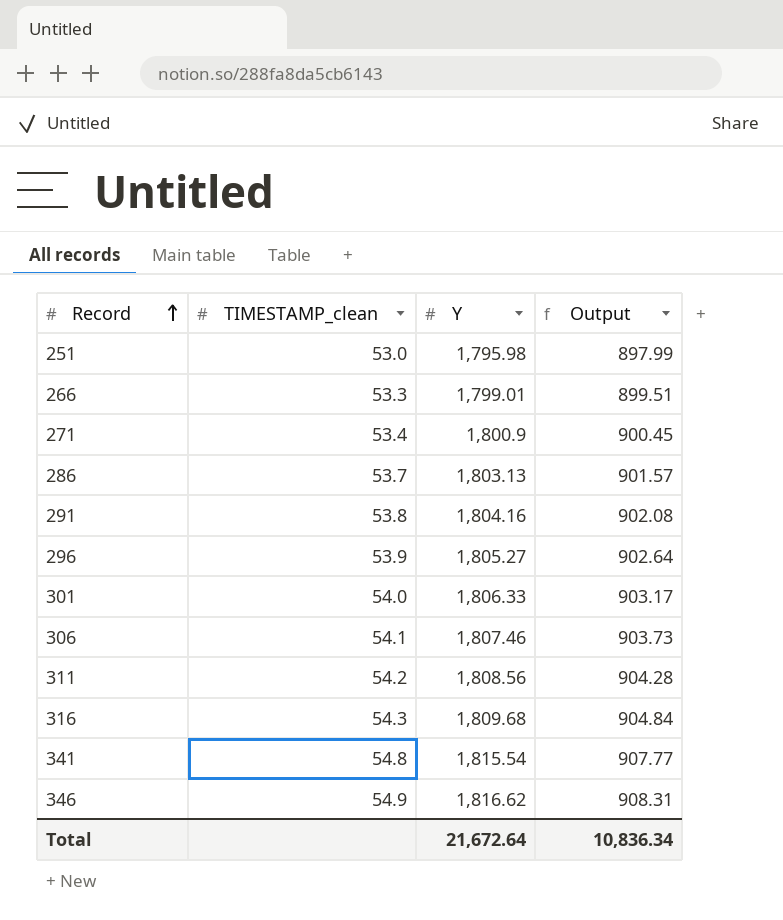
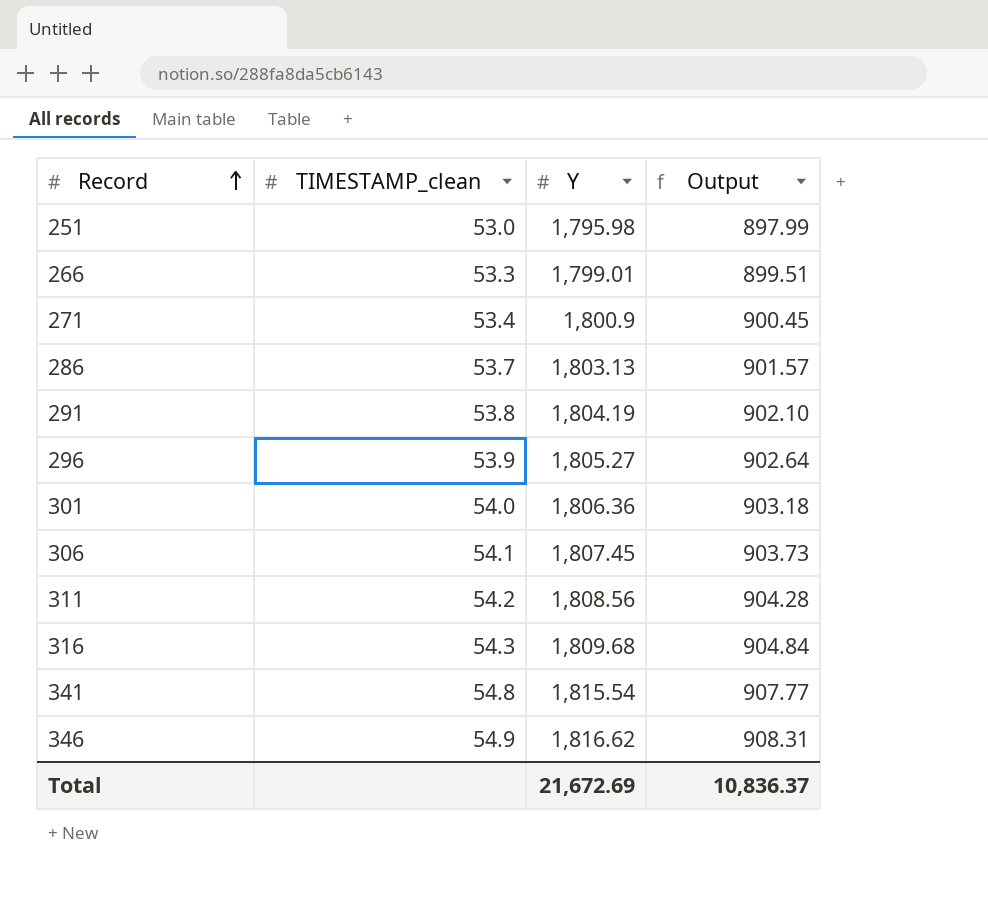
291 | Y: 1,804.16 -> 1,804.19
291 | Output: 902.08 -> 902.10
301 | Y: 1,806.33 -> 1,806.36
301 | Output: 903.17 -> 903.18
306 | Y: 1,807.46 -> 1,807.45
Total | Y: 21,672.64 -> 21,672.69
Total | Output: 10,836.34 -> 10,836.37

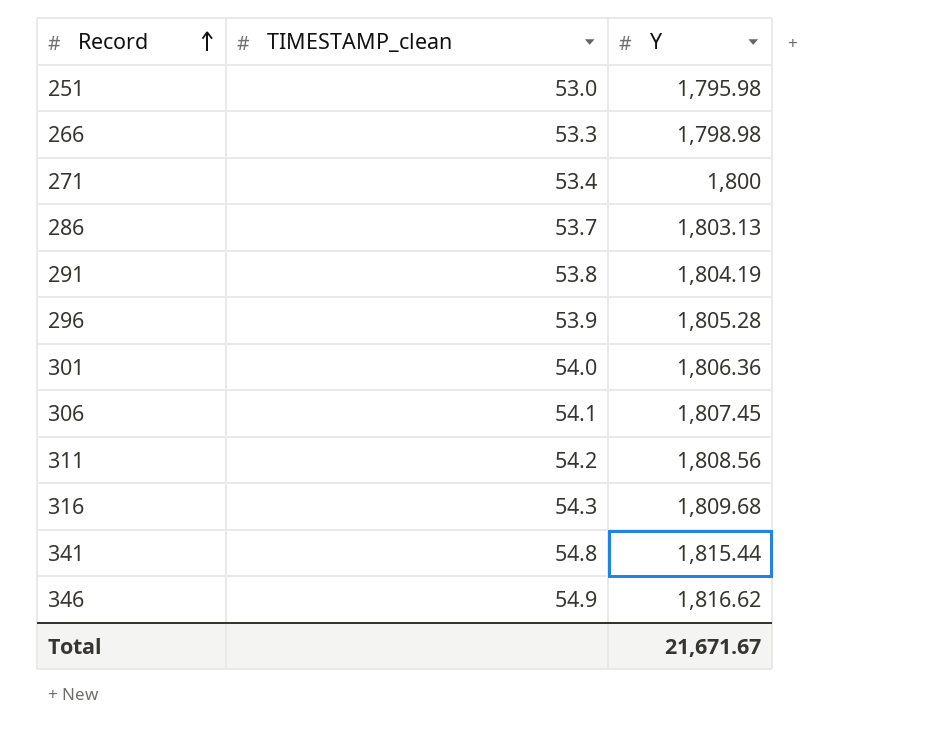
column Output | formula: [Y] * 0.5 -> none
266 | Y: 1,799.01 -> 1,798.98
271 | Y: 1,800.9 -> 1,800
296 | Y: 1,805.27 -> 1,805.28
341 | Y: 1,815.54 -> 1,815.44
Total | Y: 21,672.69 -> 21,671.67

